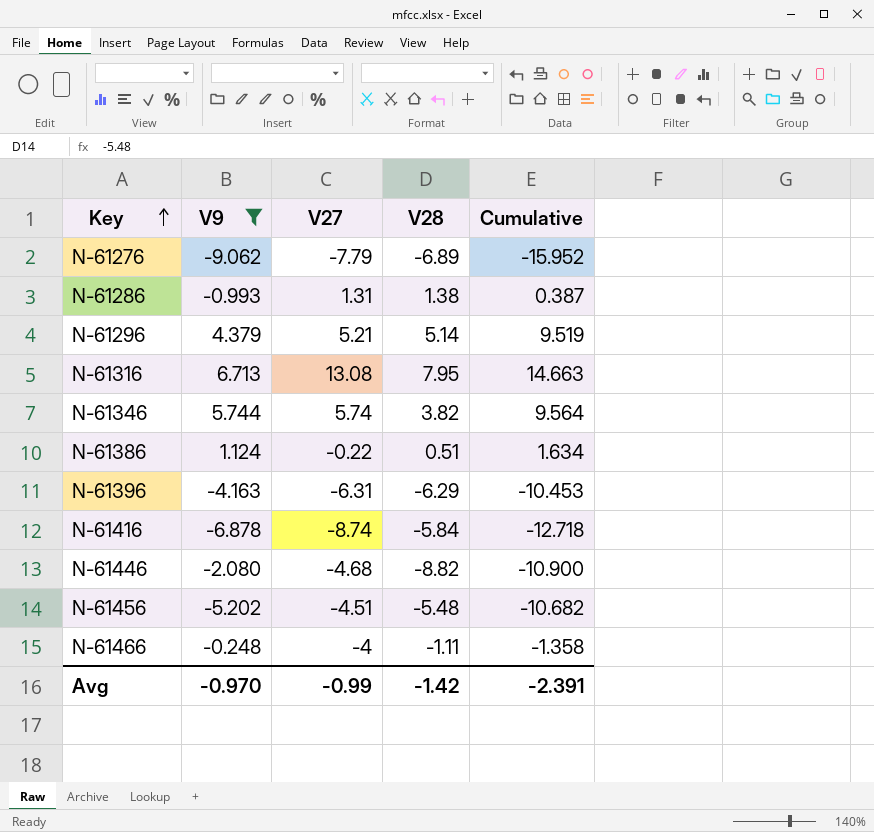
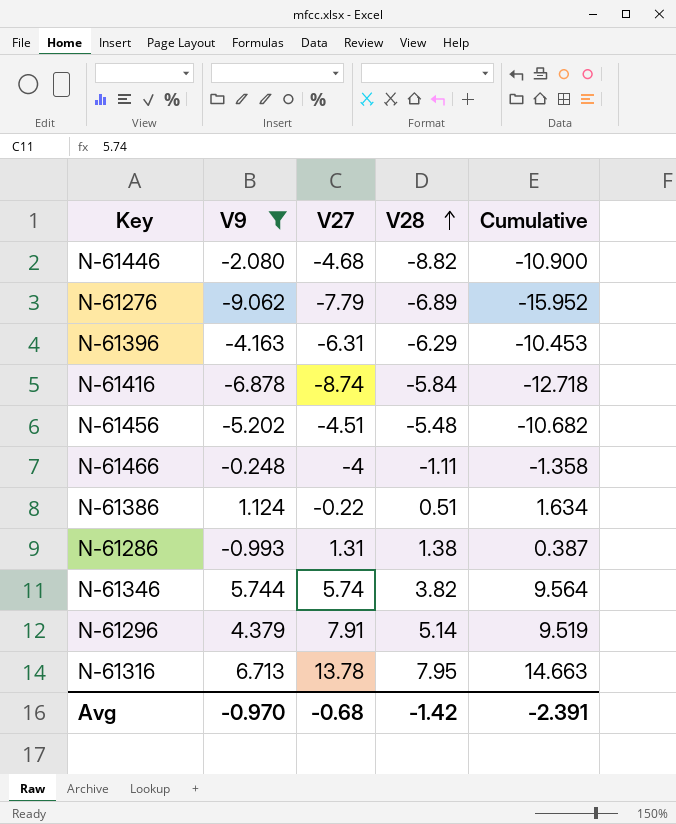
row order: Key ascending -> V28 ascending
N-61296 | V27: 5.21 -> 7.91
N-61316 | V27: 13.08 -> 13.78
Avg | V27: -0.99 -> -0.68

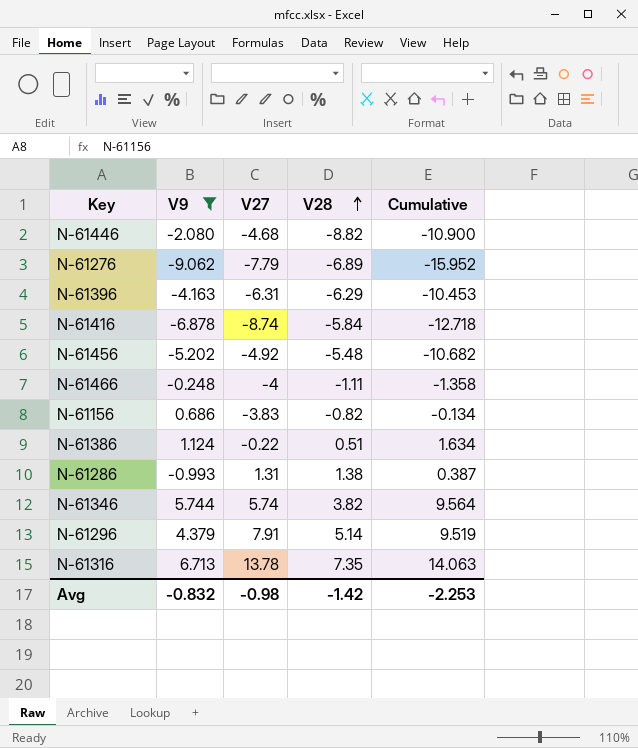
N-61456 | V27: -4.51 -> -4.92
row N-61156: none -> 0.686 | -3.83 | -0.82 | -0.134
N-61316 | V28: 7.95 -> 7.35
N-61316 | Cumulative: 14.663 -> 14.063
Avg | V9: -0.970 -> -0.832
Avg | V27: -0.68 -> -0.98
Avg | Cumulative: -2.391 -> -2.253

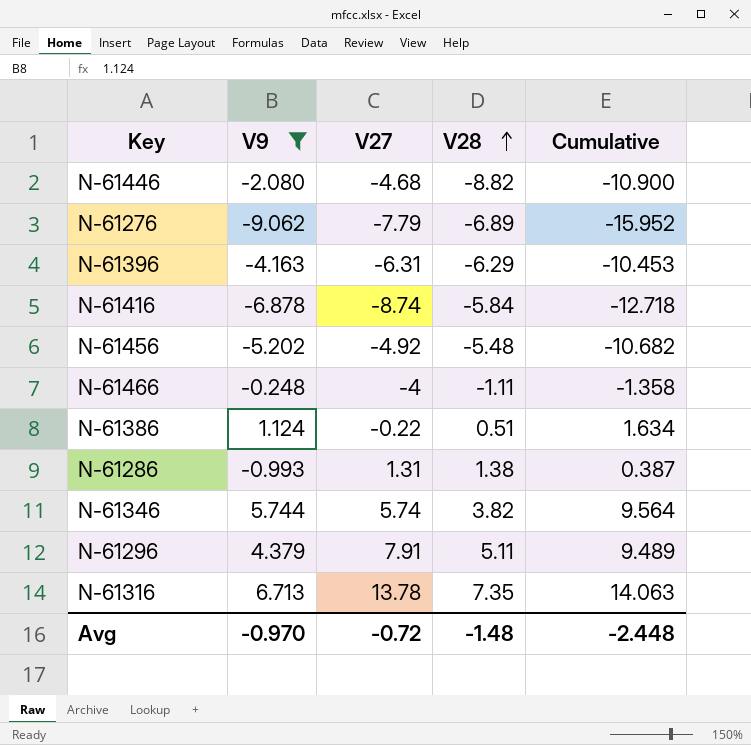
row N-61156: 0.686 | -3.83 | -0.82 | -0.134 -> none
N-61296 | V28: 5.14 -> 5.11
N-61296 | Cumulative: 9.519 -> 9.489
Avg | V9: -0.832 -> -0.970
Avg | V27: -0.98 -> -0.72
Avg | V28: -1.42 -> -1.48
Avg | Cumulative: -2.253 -> -2.448

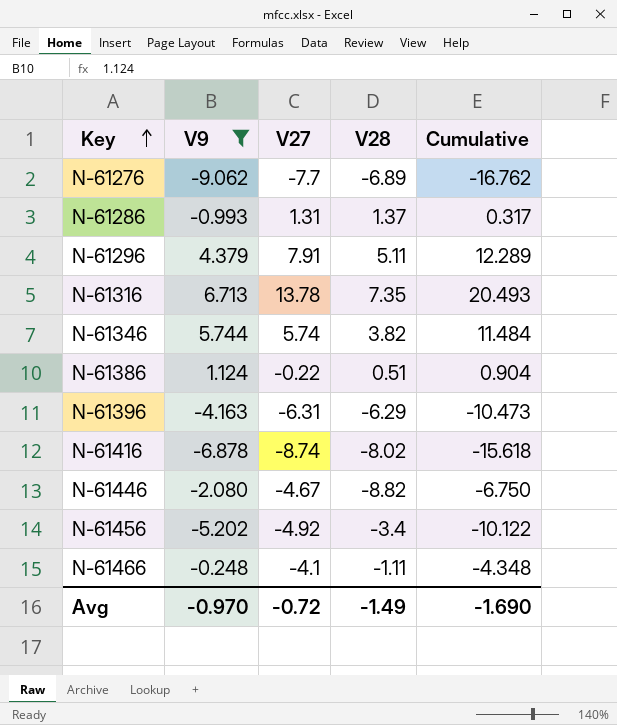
row order: V28 ascending -> Key ascending
column Cumulative | formula: [V9] + [V28] -> [V9] + [V27]
N-61276 | V27: -7.79 -> -7.7
N-61286 | V28: 1.38 -> 1.37
N-61416 | V28: -5.84 -> -8.02
N-61446 | V27: -4.68 -> -4.67
N-61456 | V28: -5.48 -> -3.4
N-61466 | V27: -4 -> -4.1
Avg | V28: -1.48 -> -1.49
Avg | Cumulative: -2.448 -> -1.690

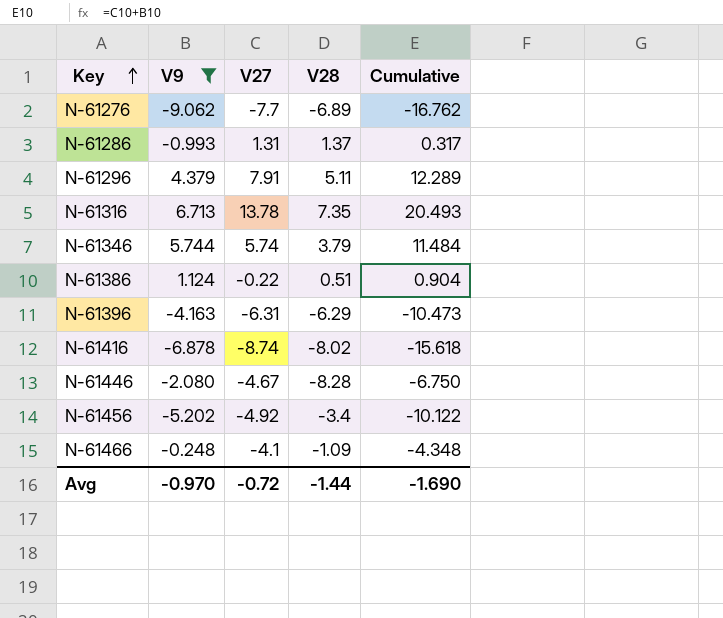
N-61346 | V28: 3.82 -> 3.79
N-61446 | V28: -8.82 -> -8.28
N-61466 | V28: -1.11 -> -1.09
Avg | V28: -1.49 -> -1.44

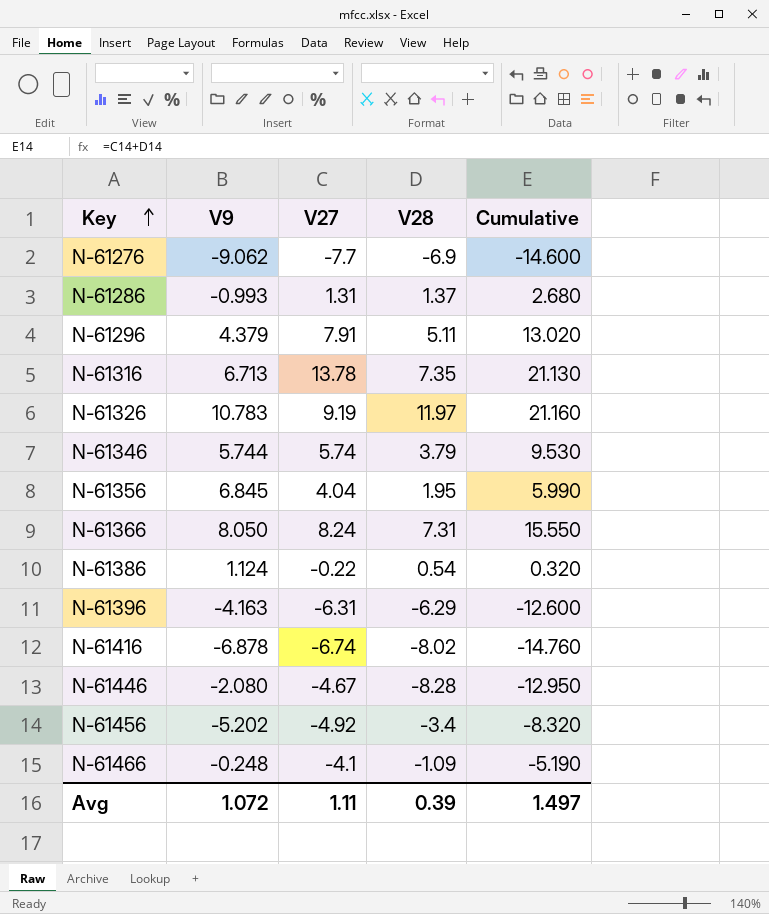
filter: V9 <= 6.713 -> none
column Cumulative | formula: [V9] + [V27] -> [V27] + [V28]
N-61276 | V28: -6.89 -> -6.9
N-61386 | V28: 0.51 -> 0.54
N-61416 | V27: -8.74 -> -6.74
Avg | V9: -0.970 -> 1.072
Avg | V27: -0.72 -> 1.11
Avg | V28: -1.44 -> 0.39
Avg | Cumulative: -1.690 -> 1.497

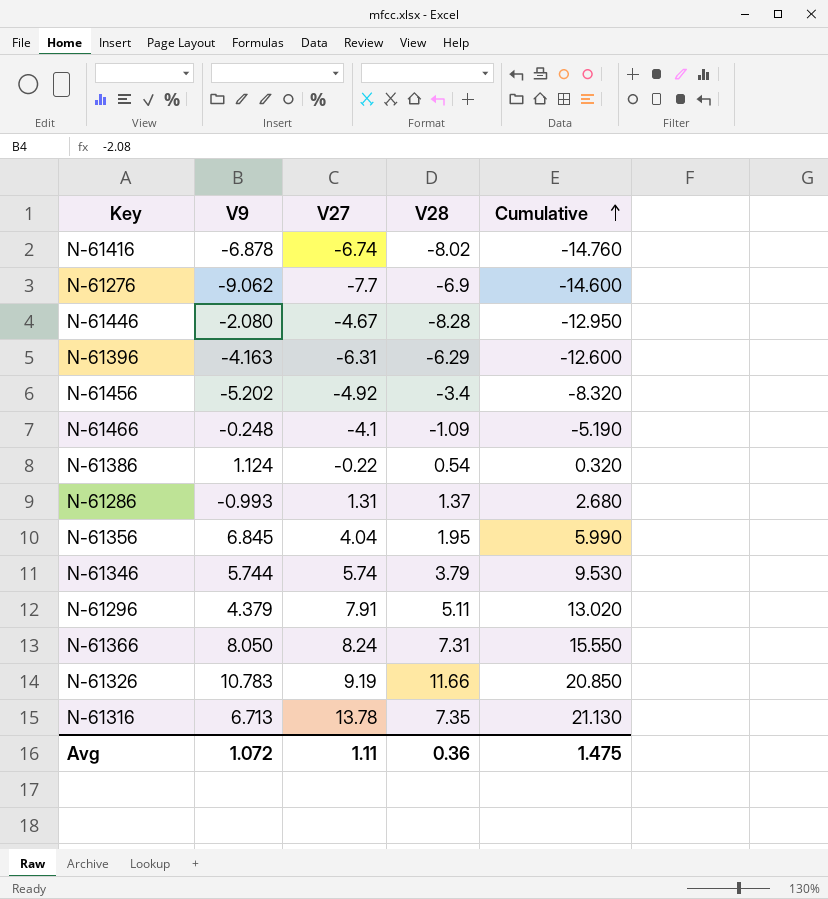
row order: Key ascending -> Cumulative ascending
N-61326 | V28: 11.97 -> 11.66
N-61326 | Cumulative: 21.160 -> 20.850
Avg | V28: 0.39 -> 0.36
Avg | Cumulative: 1.497 -> 1.475

